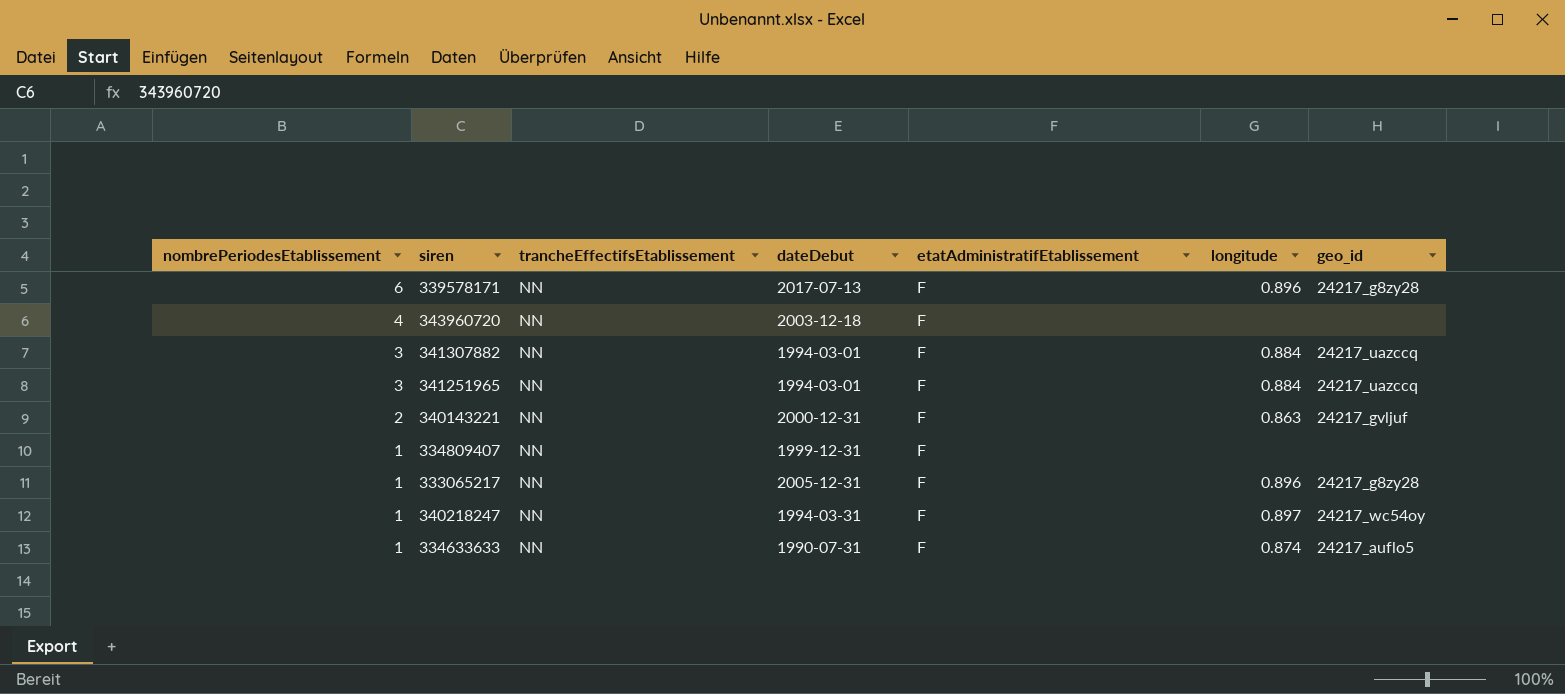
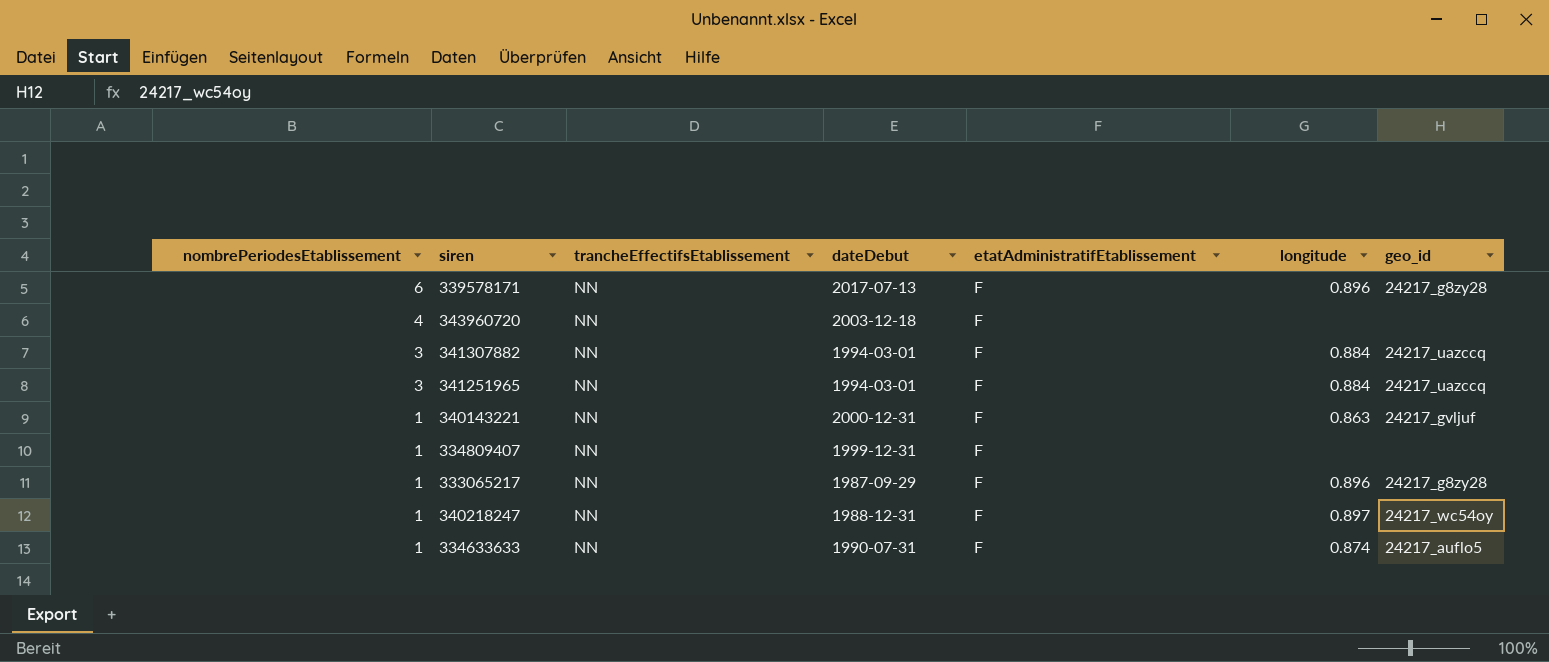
340143221 | nombrePeriodesEtablissement: 2 -> 1
333065217 | dateDebut: 2005-12-31 -> 1987-09-29
340218247 | dateDebut: 1994-03-31 -> 1988-12-31

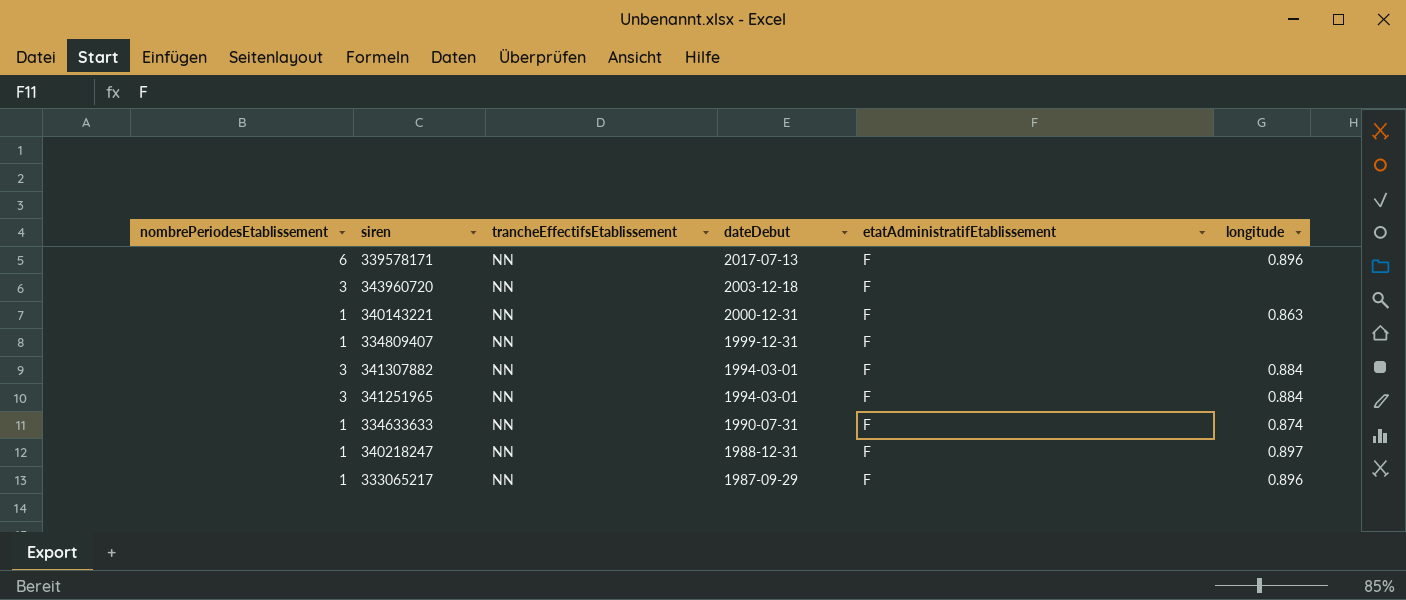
row order: nombrePeriodesEtablissement descending -> dateDebut descending
column geo_id | position: 7 -> none
343960720 | nombrePeriodesEtablissement: 4 -> 3

